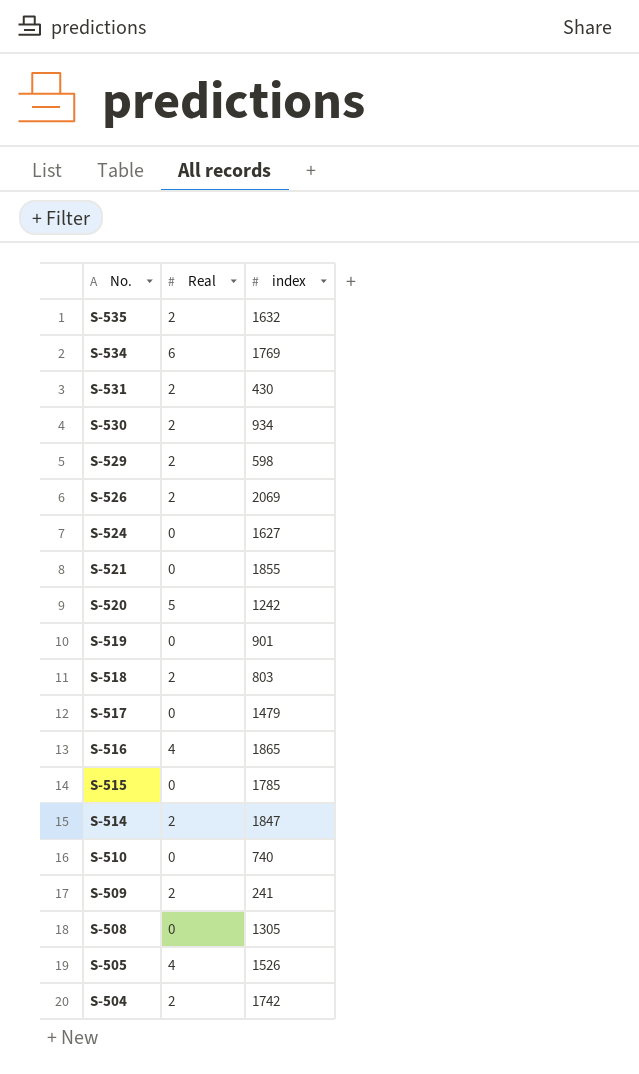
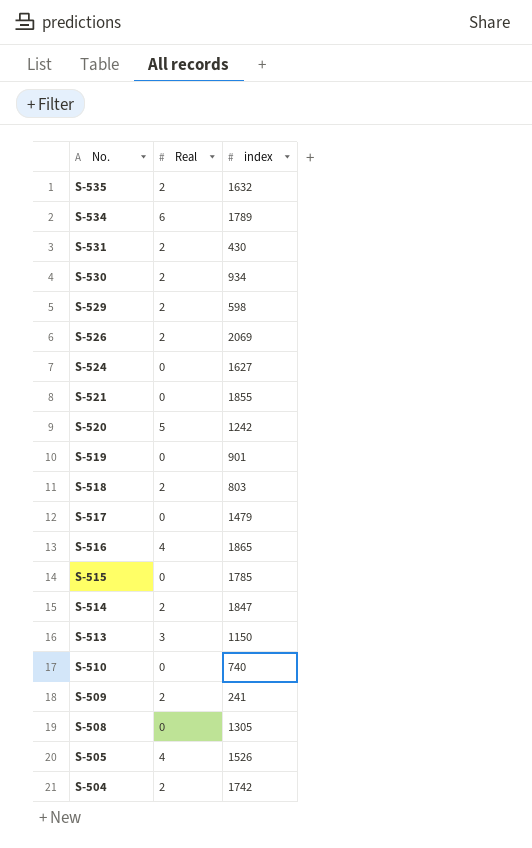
S-534 | index: 1769 -> 1789
row S-513: none -> 3 | 1150

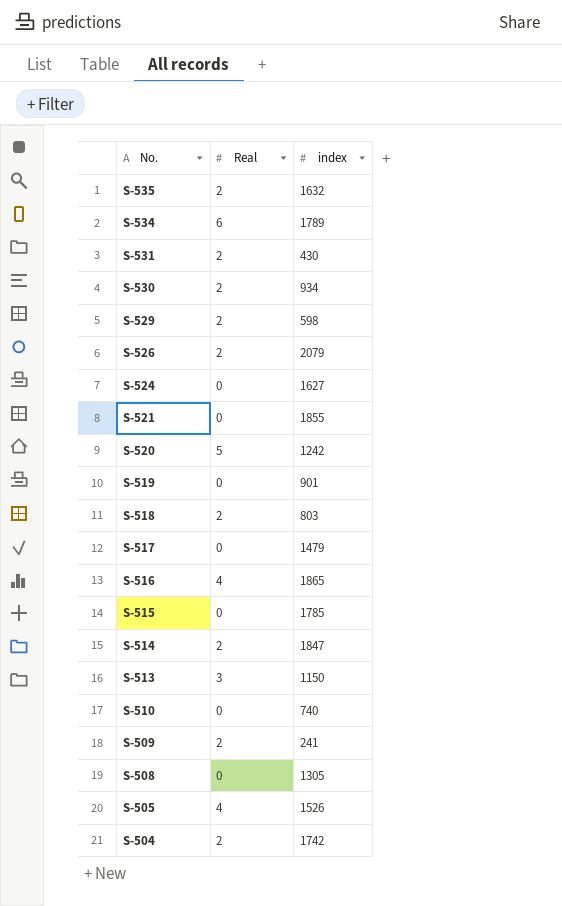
S-526 | index: 2069 -> 2079

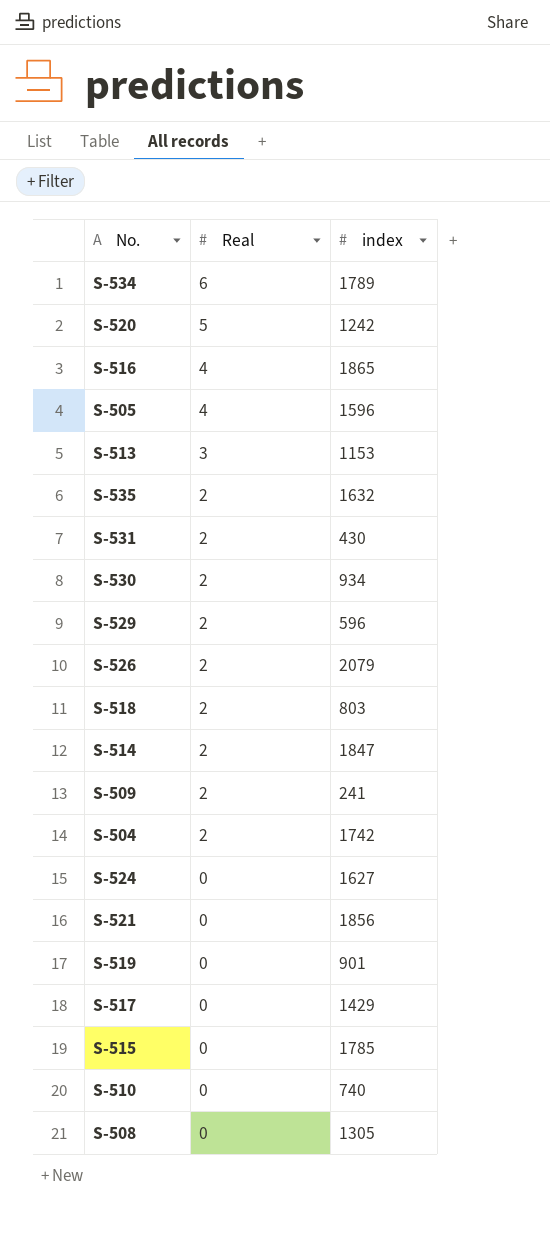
row order: No. descending -> Real descending
S-505 | index: 1526 -> 1596
S-513 | index: 1150 -> 1153
S-529 | index: 598 -> 596
S-521 | index: 1855 -> 1856
S-517 | index: 1479 -> 1429

